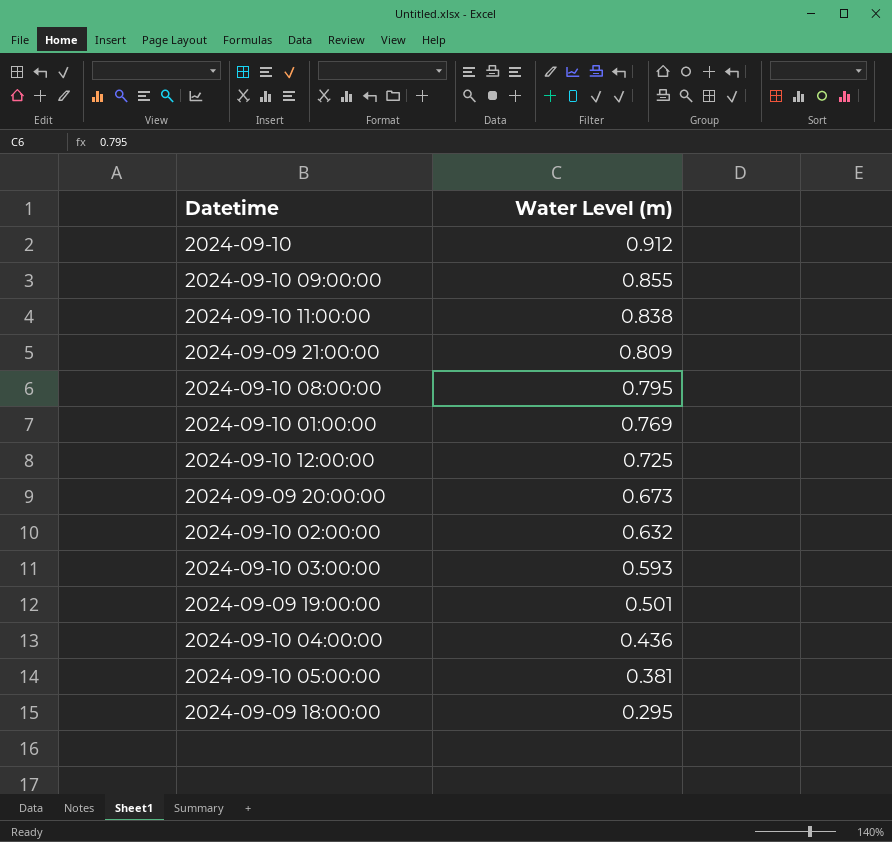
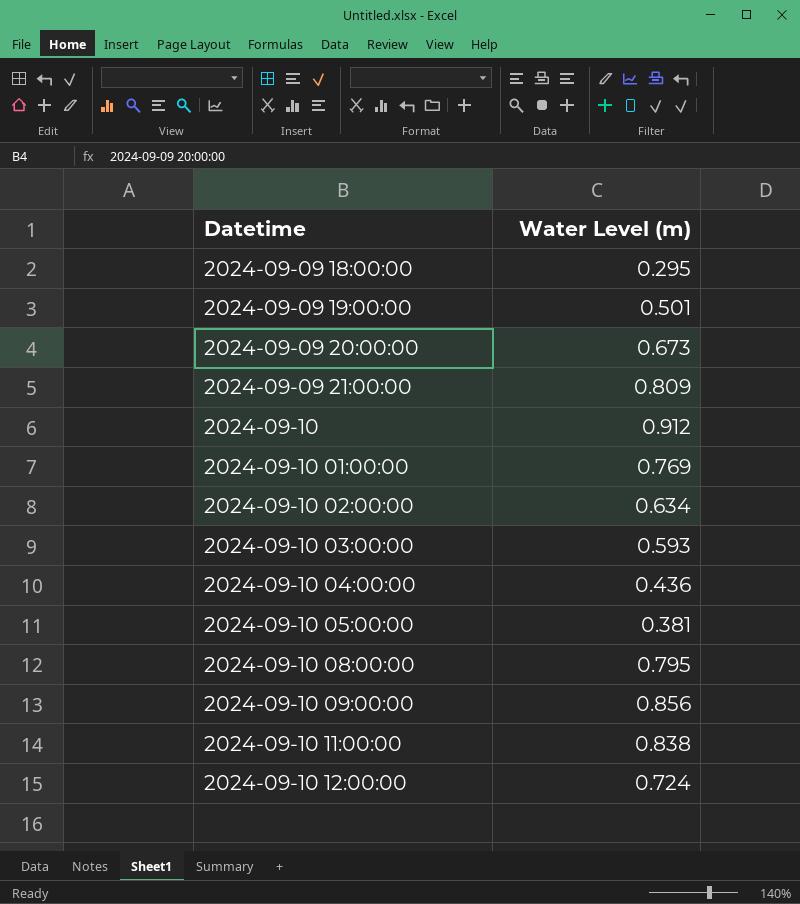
row order: Water Level (m) descending -> Datetime ascending
2024-09-10 02:00:00 | Water Level (m): 0.632 -> 0.634
2024-09-10 09:00:00 | Water Level (m): 0.855 -> 0.856
2024-09-10 12:00:00 | Water Level (m): 0.725 -> 0.724

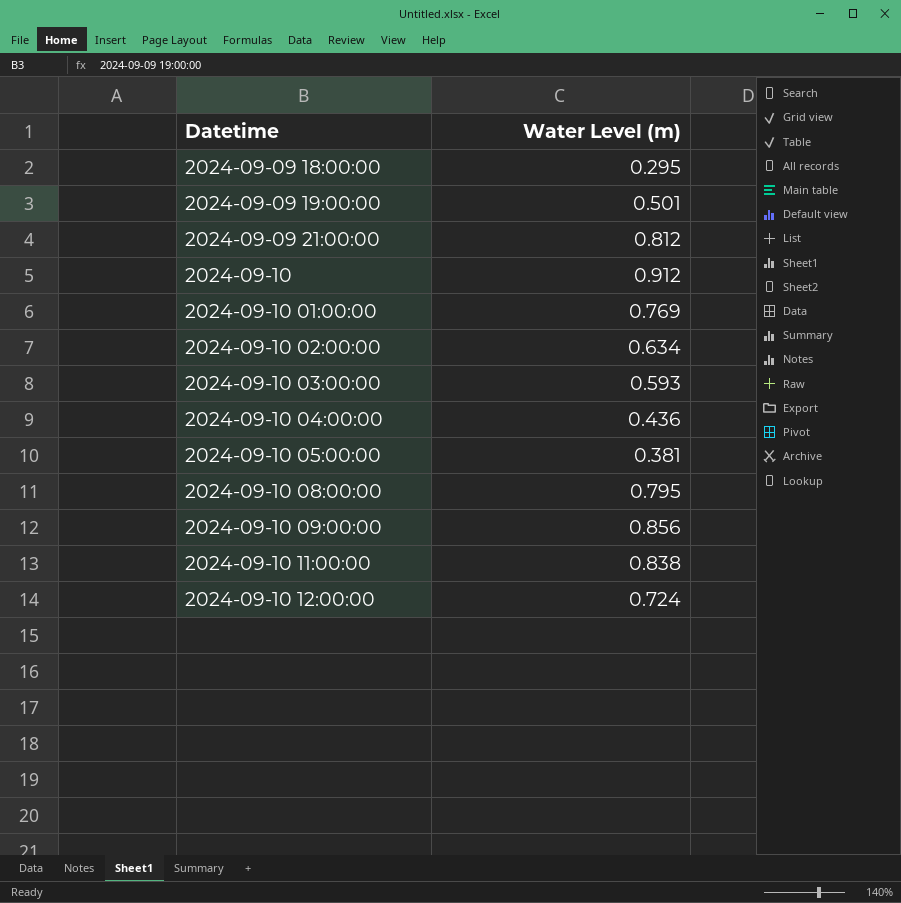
row 2024-09-09 20:00:00: 0.673 -> none
2024-09-09 21:00:00 | Water Level (m): 0.809 -> 0.812

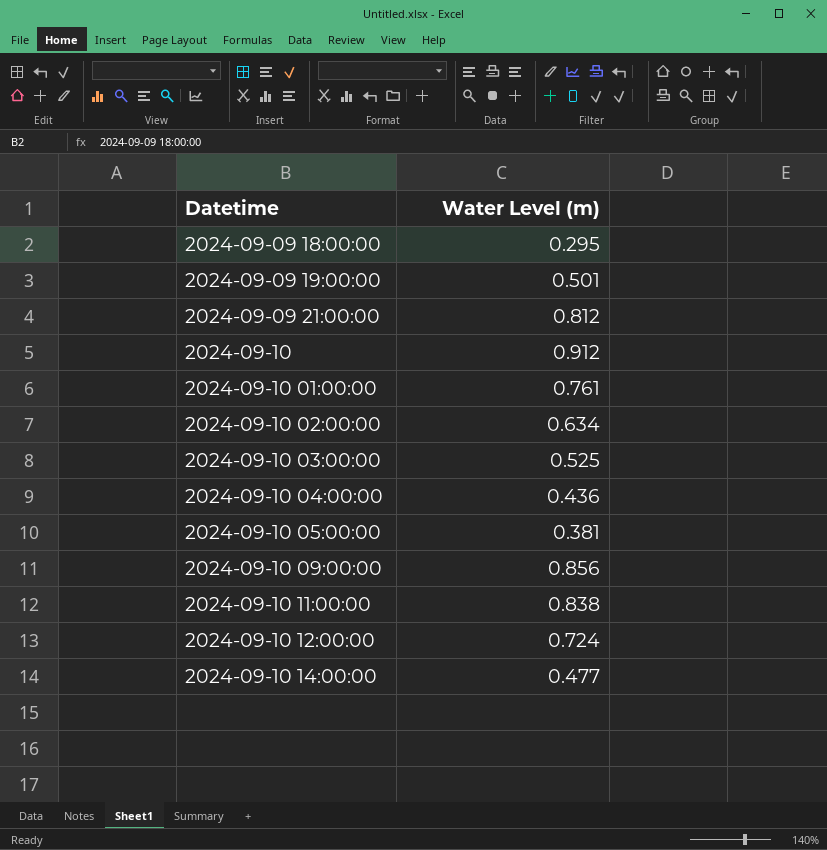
row 2024-09-10 08:00:00: 0.795 -> none
2024-09-10 01:00:00 | Water Level (m): 0.769 -> 0.761
2024-09-10 03:00:00 | Water Level (m): 0.593 -> 0.525
row 2024-09-10 14:00:00: none -> 0.477

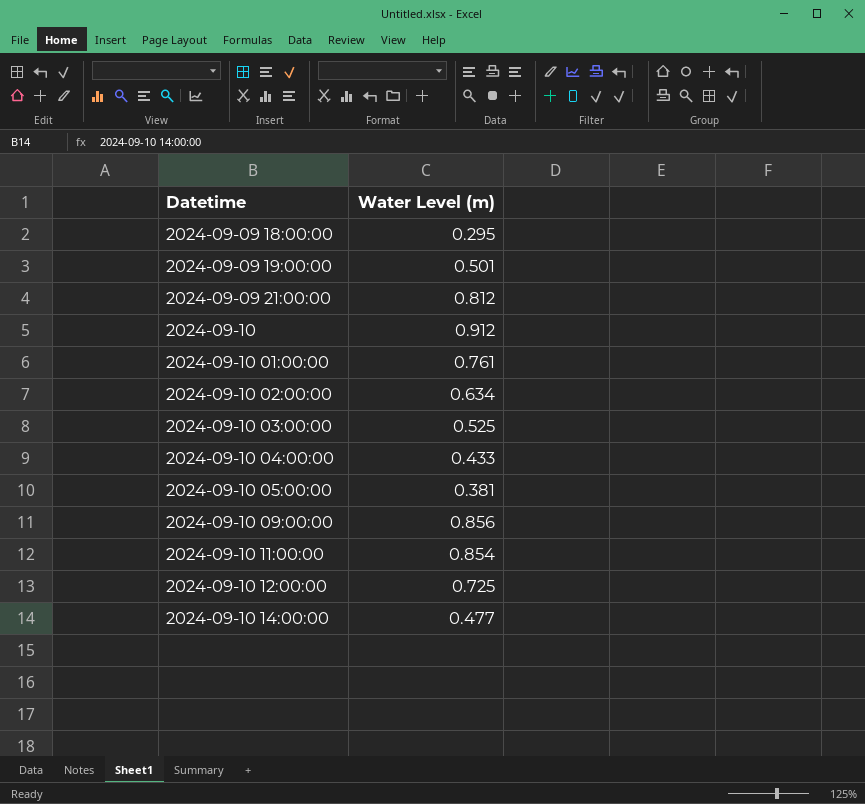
2024-09-10 04:00:00 | Water Level (m): 0.436 -> 0.433
2024-09-10 11:00:00 | Water Level (m): 0.838 -> 0.854
2024-09-10 12:00:00 | Water Level (m): 0.724 -> 0.725

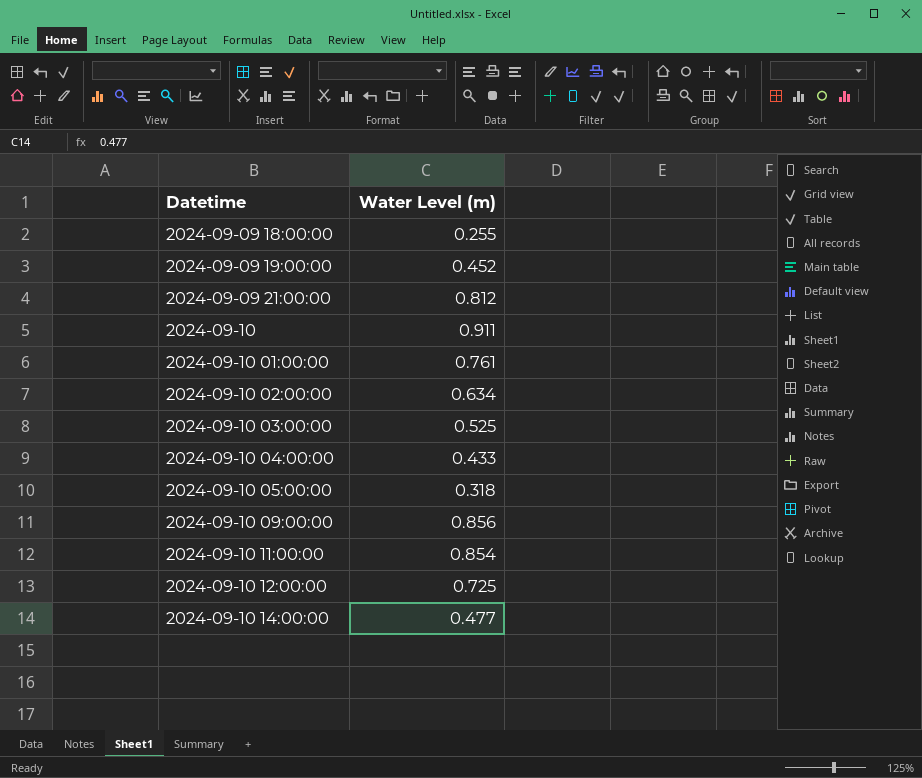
2024-09-09 18:00:00 | Water Level (m): 0.295 -> 0.255
2024-09-09 19:00:00 | Water Level (m): 0.501 -> 0.452
2024-09-10 | Water Level (m): 0.912 -> 0.911
2024-09-10 05:00:00 | Water Level (m): 0.381 -> 0.318

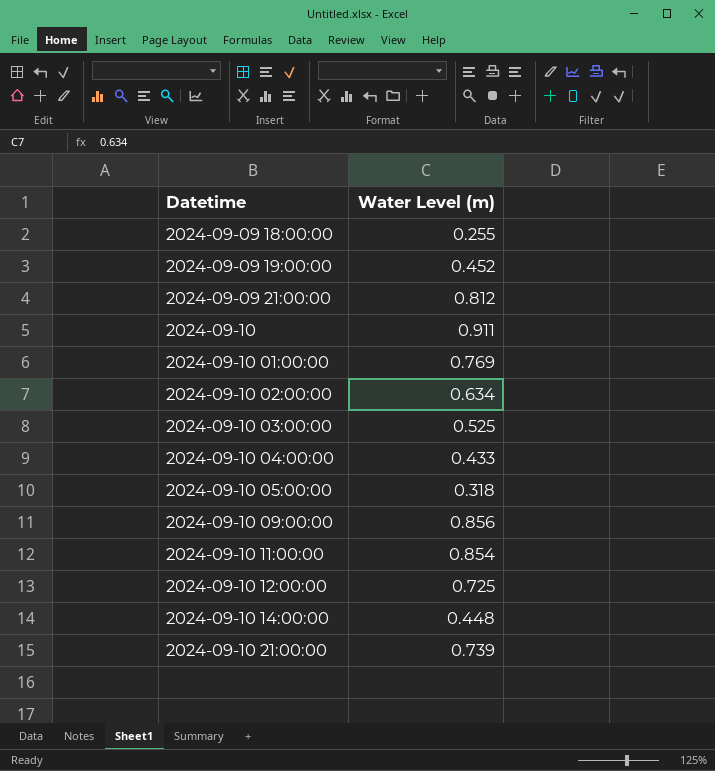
2024-09-10 01:00:00 | Water Level (m): 0.761 -> 0.769
2024-09-10 14:00:00 | Water Level (m): 0.477 -> 0.448
row 2024-09-10 21:00:00: none -> 0.739

